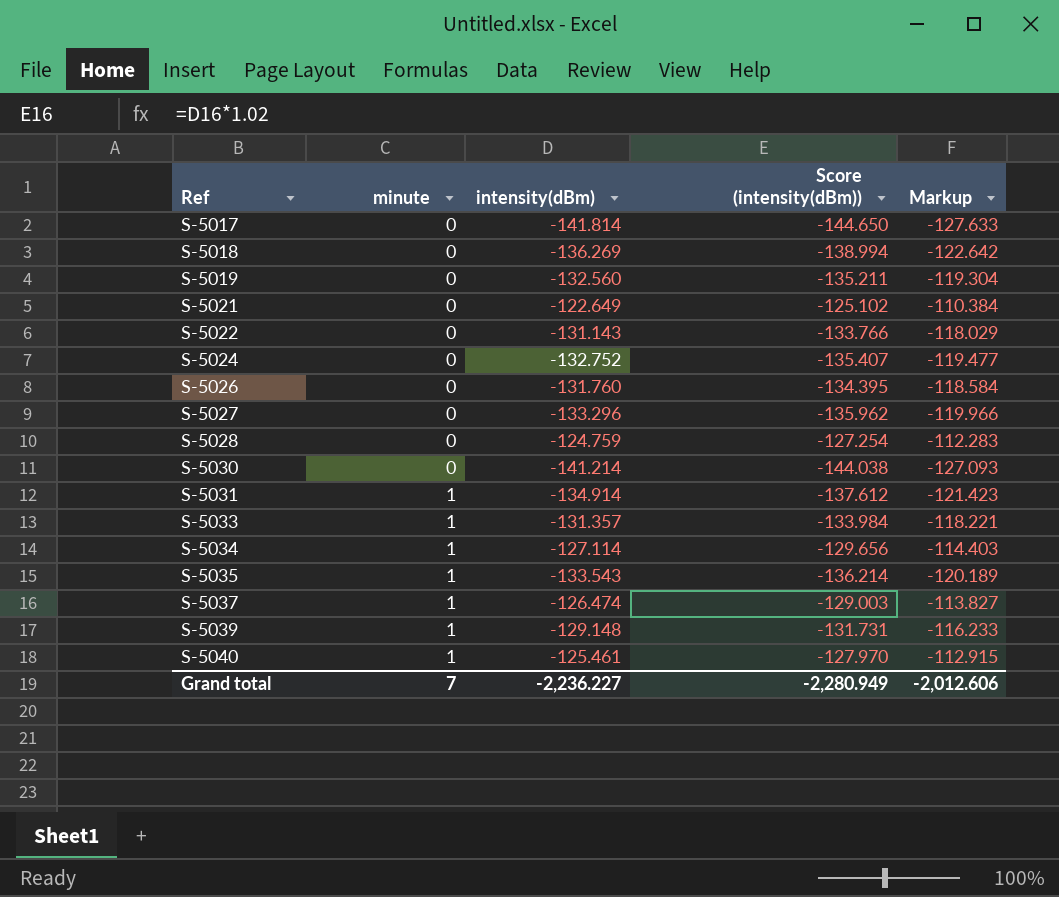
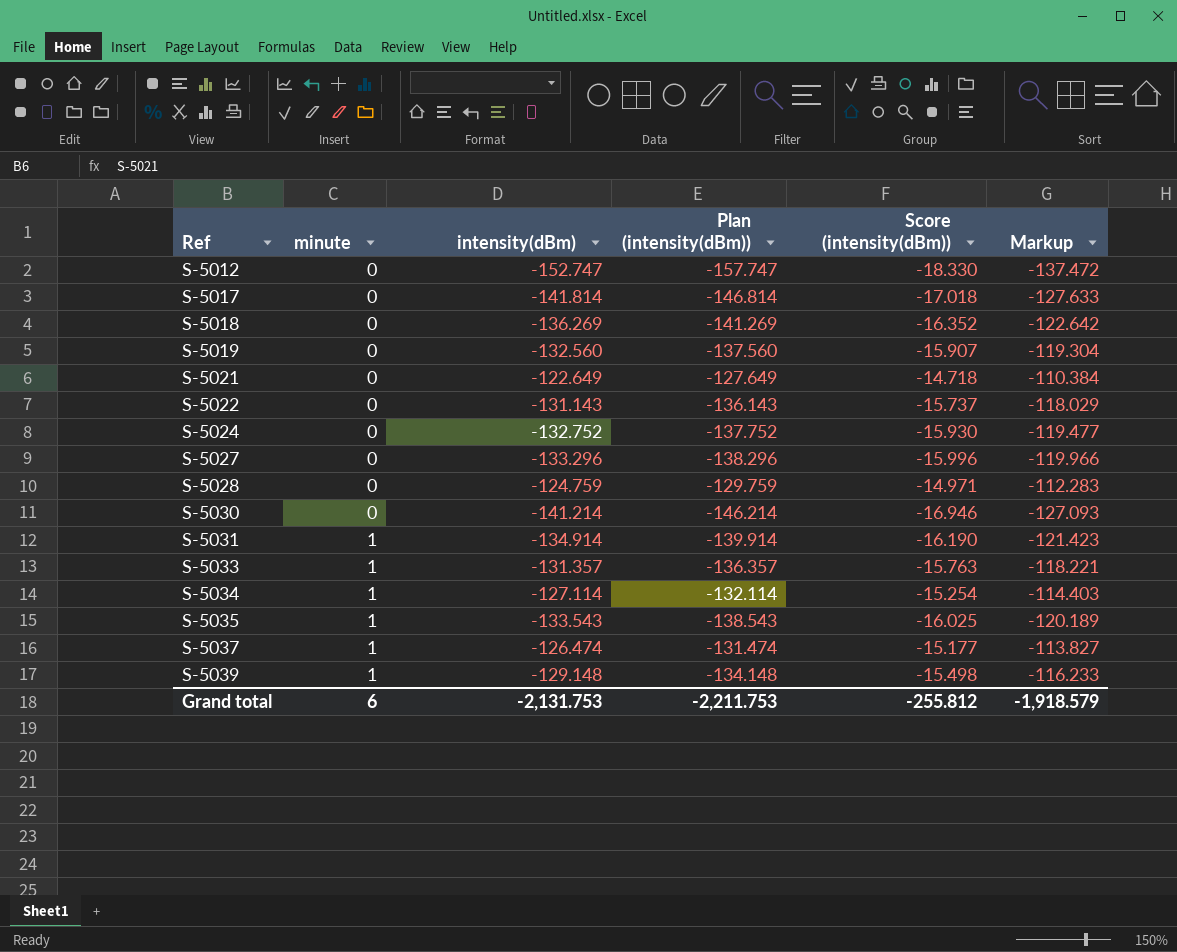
column Plan (intensity(dBm)) | formula: none -> [intensity(dBm)] - 5
column Score (intensity(dBm)) | formula: [intensity(dBm)] * 1.02 -> [intensity(dBm)] * 0.12
row S-5026: 0 | -131.760 | -134.395 | -118.584 -> none
row S-5040: 1 | -125.461 | -127.970 | -112.915 -> none
row S-5012: none -> 0 | -152.747 | -157.747 | -18.330 | -137.472
Grand total | minute: 7 -> 6
Grand total | intensity(dBm): -2,236.227 -> -2,131.753
Grand total | Score (intensity(dBm)): -2,280.949 -> -255.812
Grand total | Markup: -2,012.606 -> -1,918.579

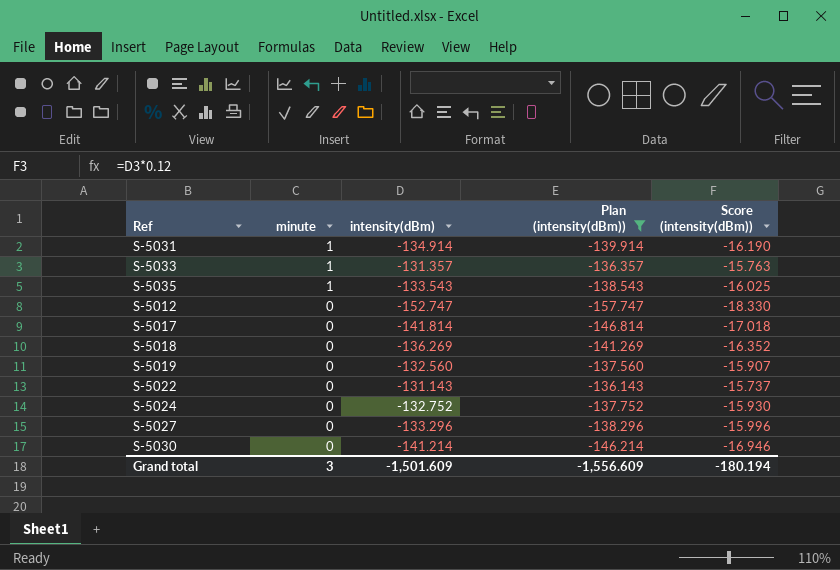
filter: none -> Plan (intensity(dBm)) <= -136.143
row order: Ref ascending -> minute descending
column Markup | formula: [intensity(dBm)] * 0.9 -> none
Grand total | minute: 6 -> 3
Grand total | intensity(dBm): -2,131.753 -> -1,501.609
Grand total | Plan (intensity(dBm)): -2,211.753 -> -1,556.609
Grand total | Score (intensity(dBm)): -255.812 -> -180.194

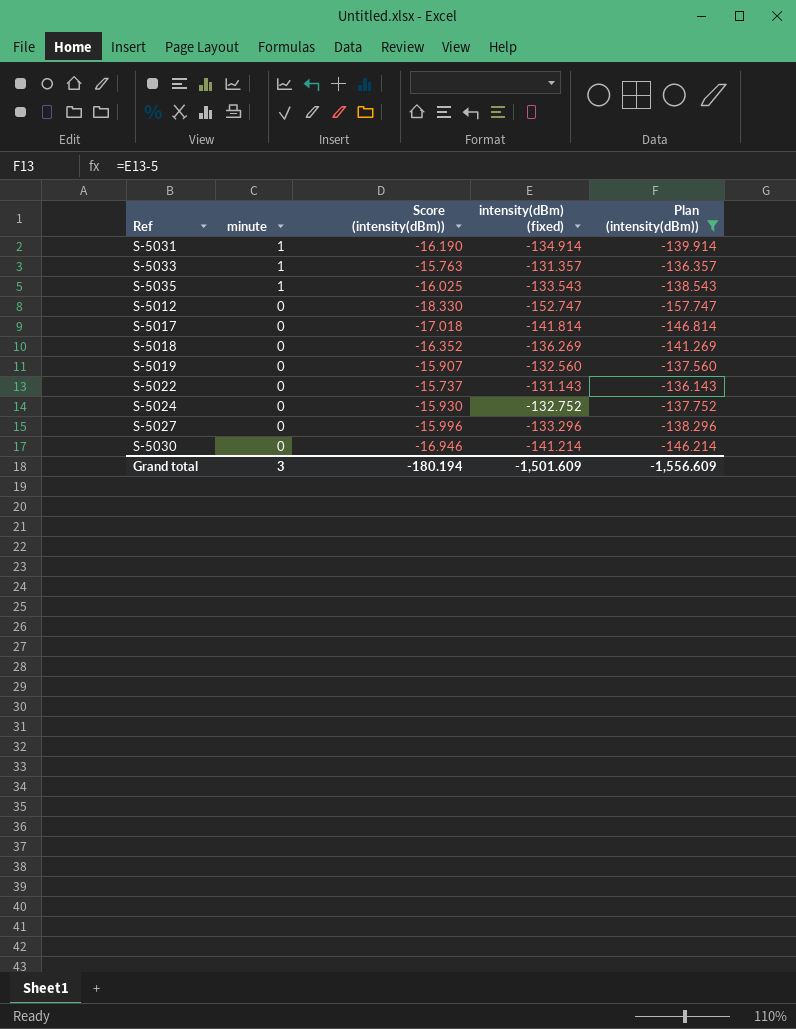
column Score (intensity(dBm)) | position: 5 -> 3
column name: intensity(dBm) -> intensity(dBm) (fixed)

